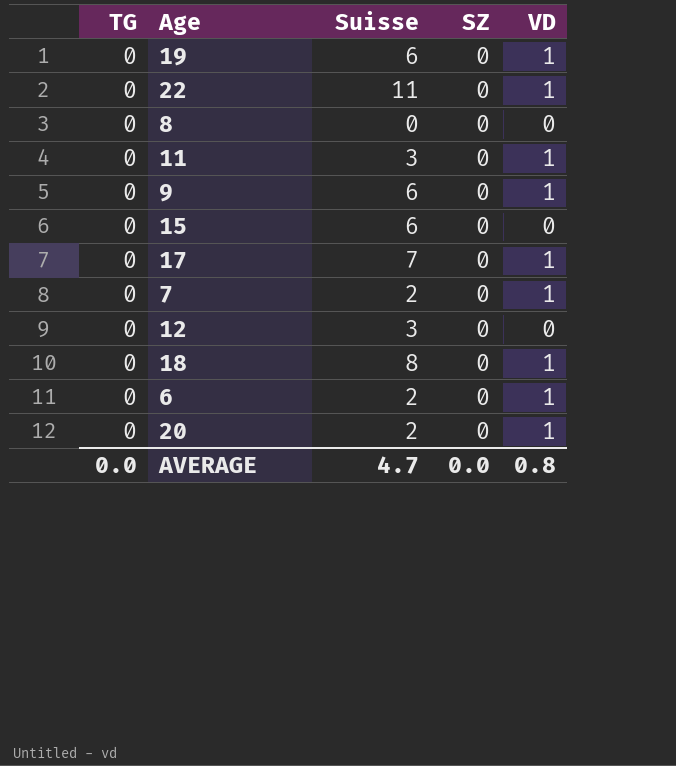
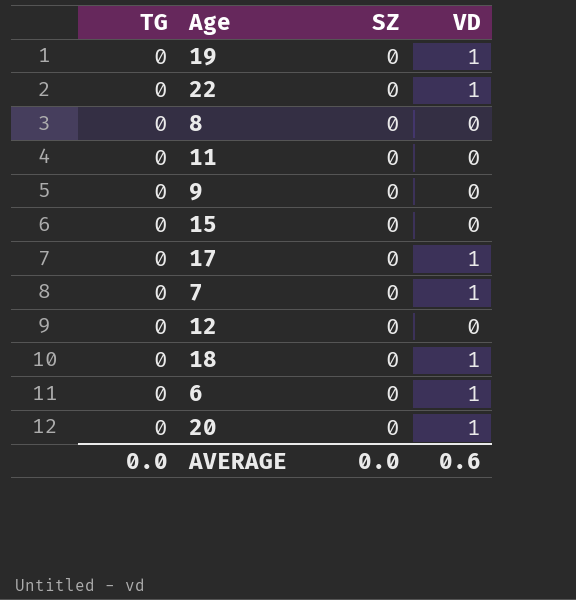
column Suisse | position: 3 -> none
11 | VD: 1 -> 0
9 | VD: 1 -> 0
AVERAGE | VD: 0.8 -> 0.6

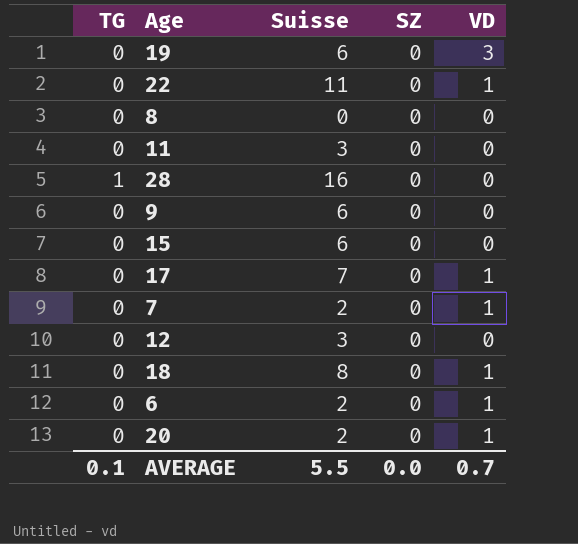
column Suisse | position: none -> 3
19 | VD: 1 -> 3
row 28: none -> 1 | 16 | 0 | 0
AVERAGE | TG: 0.0 -> 0.1
AVERAGE | VD: 0.6 -> 0.7

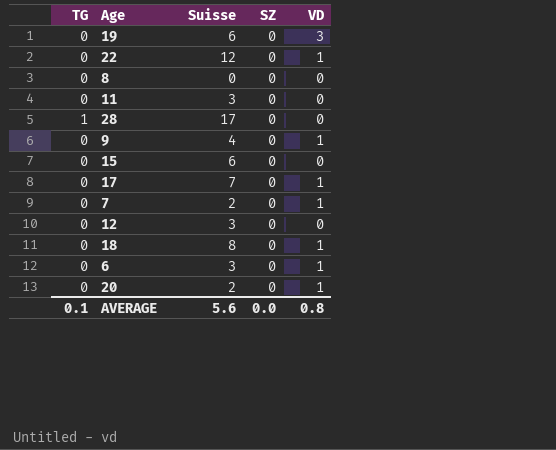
22 | Suisse: 11 -> 12
28 | Suisse: 16 -> 17
9 | Suisse: 6 -> 4
9 | VD: 0 -> 1
6 | Suisse: 2 -> 3
AVERAGE | Suisse: 5.5 -> 5.6
AVERAGE | VD: 0.7 -> 0.8

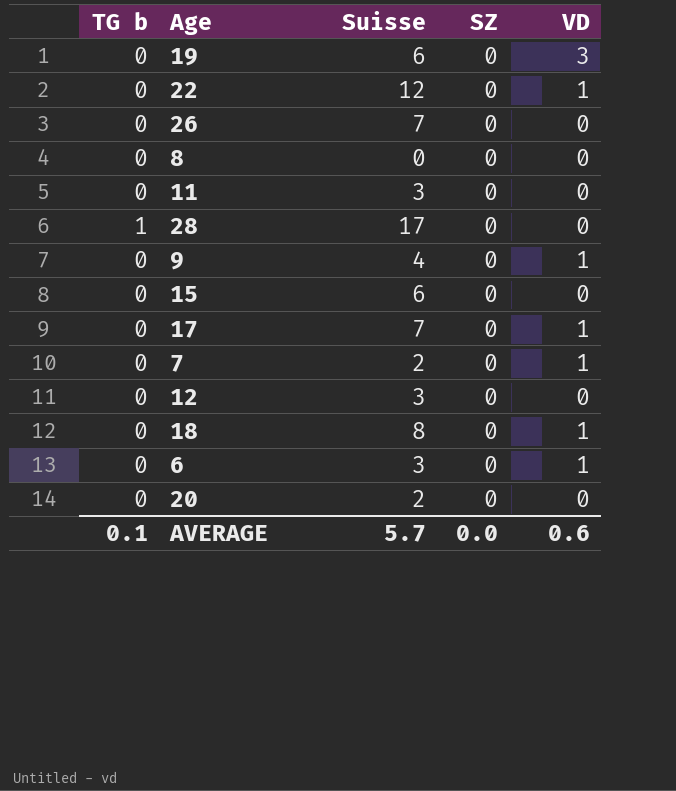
column name: TG -> TG b
row 26: none -> 0 | 7 | 0 | 0
20 | VD: 1 -> 0
AVERAGE | Suisse: 5.6 -> 5.7
AVERAGE | VD: 0.8 -> 0.6

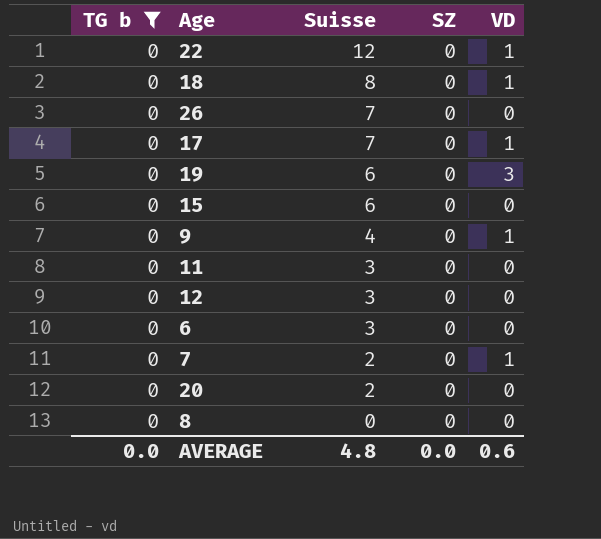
filter: none -> TG b = 0
row order: none -> Suisse descending
6 | VD: 1 -> 0
AVERAGE | TG b: 0.1 -> 0.0
AVERAGE | Suisse: 5.7 -> 4.8

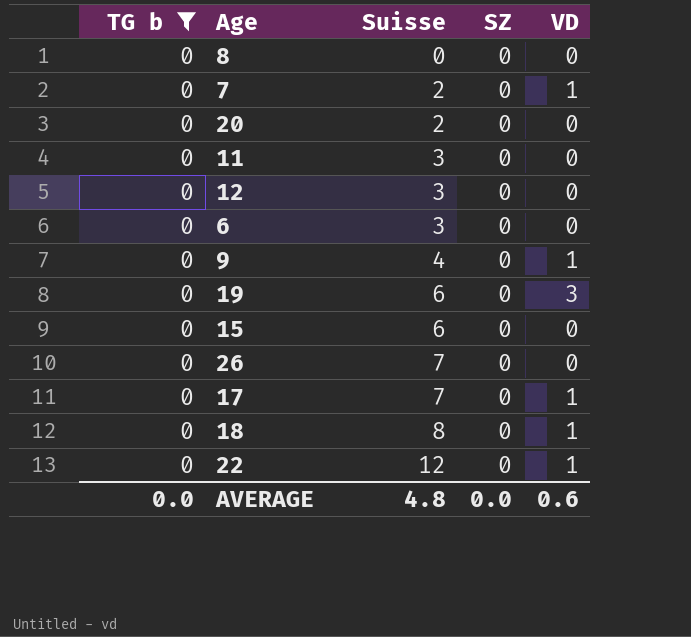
row order: Suisse descending -> Suisse ascending

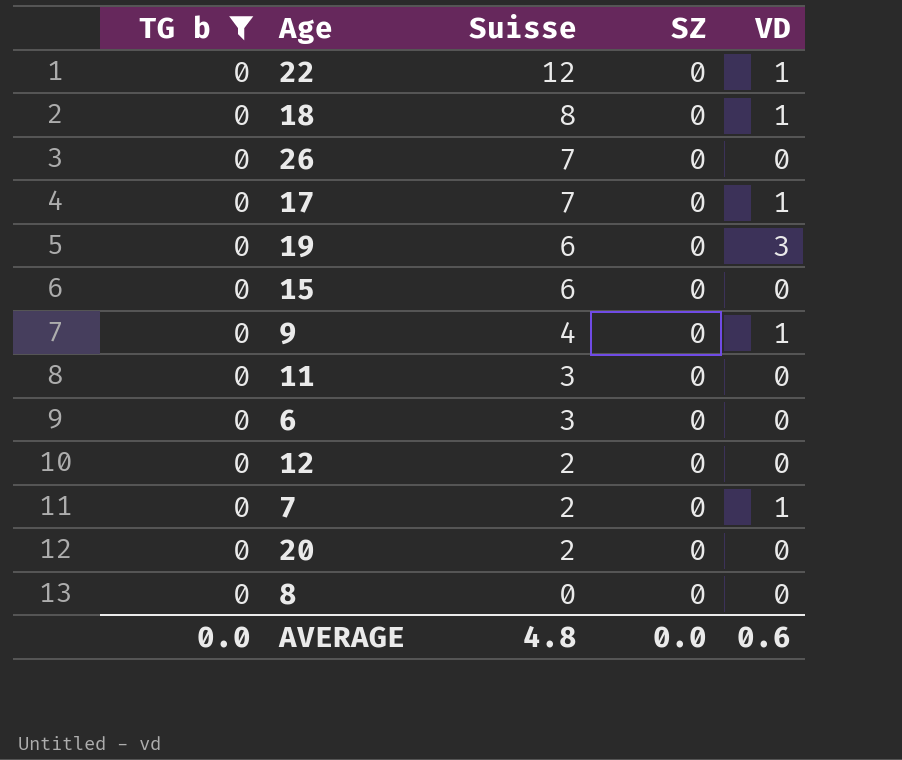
row order: Suisse ascending -> Suisse descending
12 | Suisse: 3 -> 2

